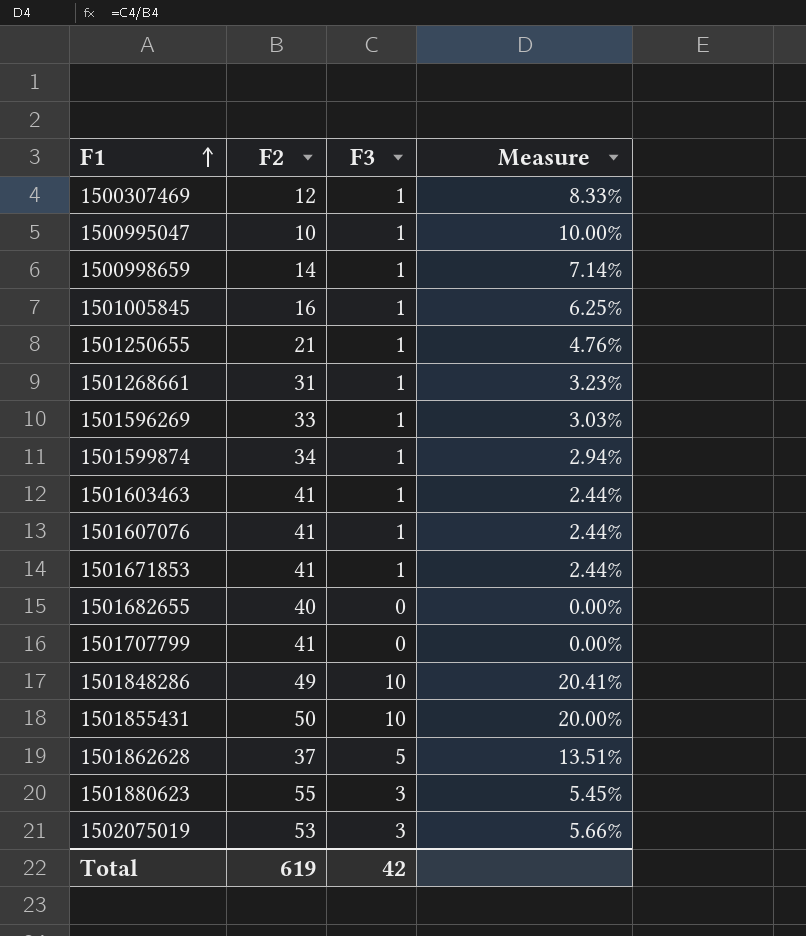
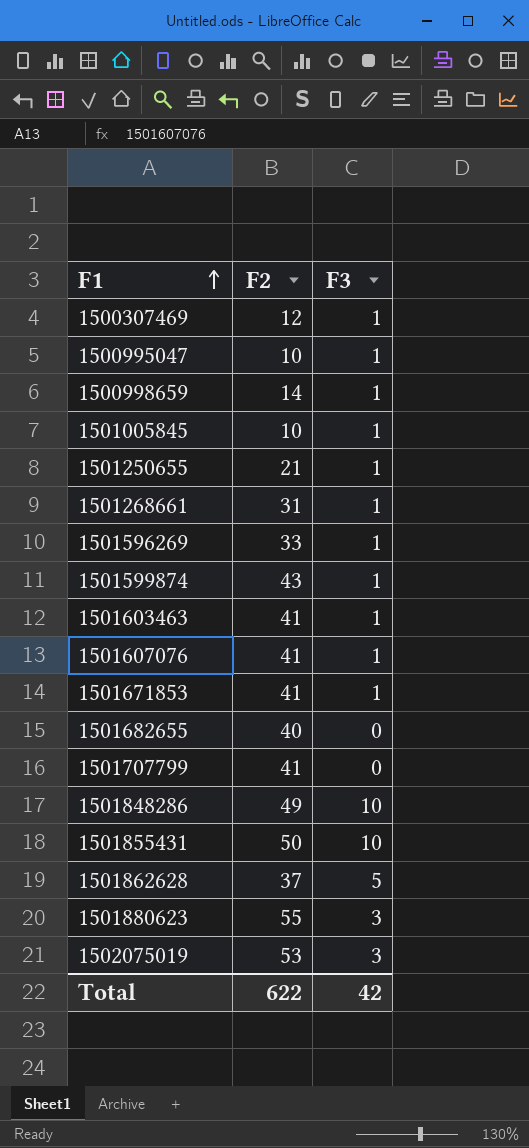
column Measure | formula: [F3] / [F2] -> none
1501005845 | F2: 16 -> 10
1501599874 | F2: 34 -> 43
Total | F2: 619 -> 622

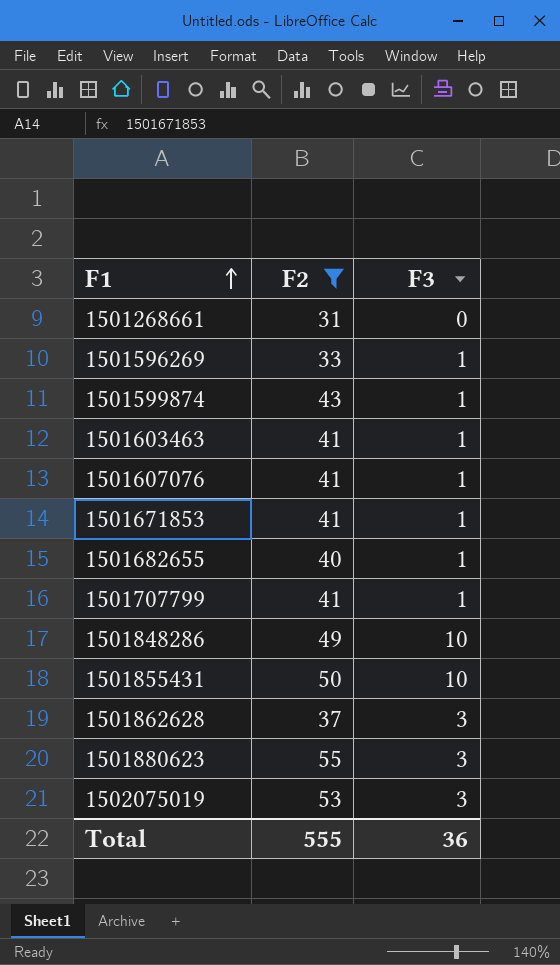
filter: none -> F2 >= 31
1501268661 | F3: 1 -> 0
1501682655 | F3: 0 -> 1
1501707799 | F3: 0 -> 1
1501862628 | F3: 5 -> 3
Total | F2: 622 -> 555
Total | F3: 42 -> 36

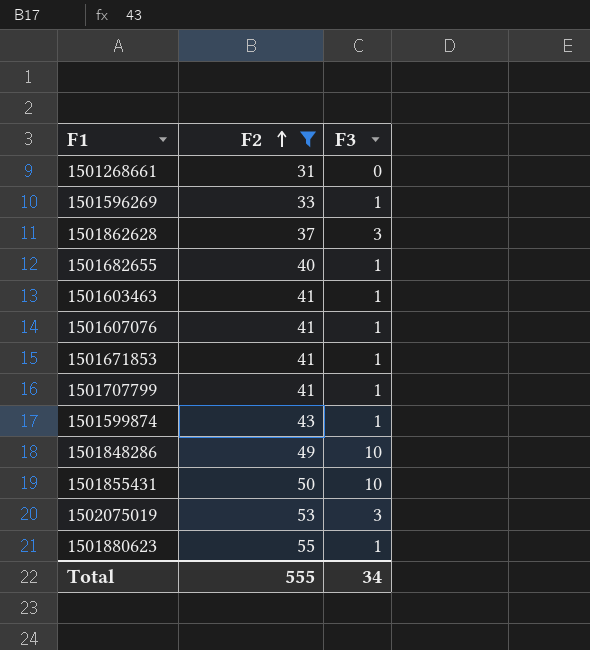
row order: F1 ascending -> F2 ascending
1501880623 | F3: 3 -> 1
Total | F3: 36 -> 34

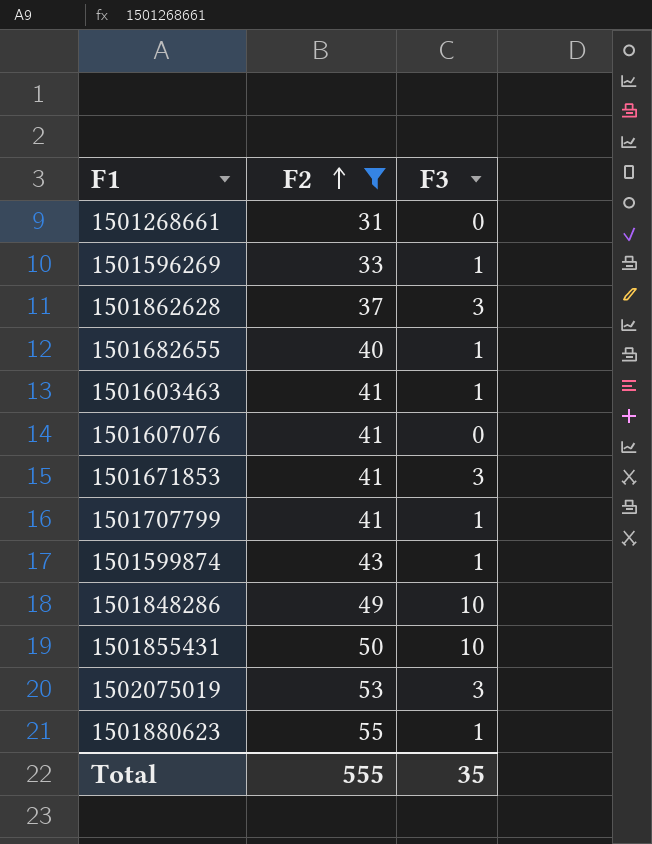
1501607076 | F3: 1 -> 0
1501671853 | F3: 1 -> 3
Total | F3: 34 -> 35

